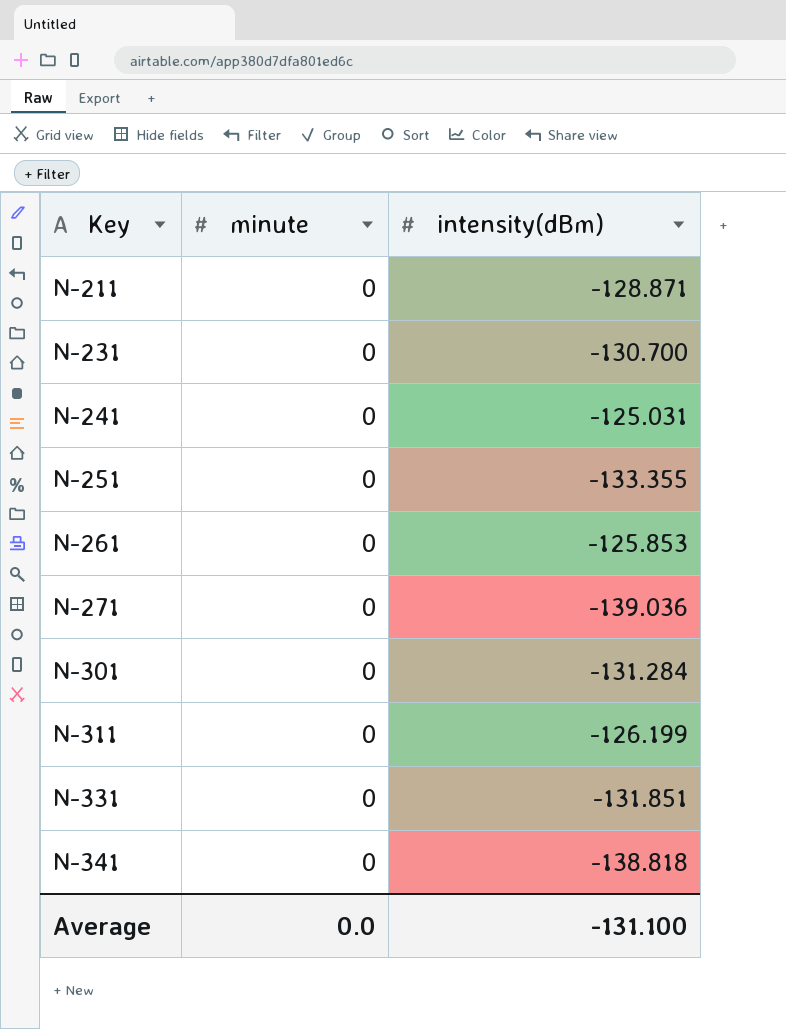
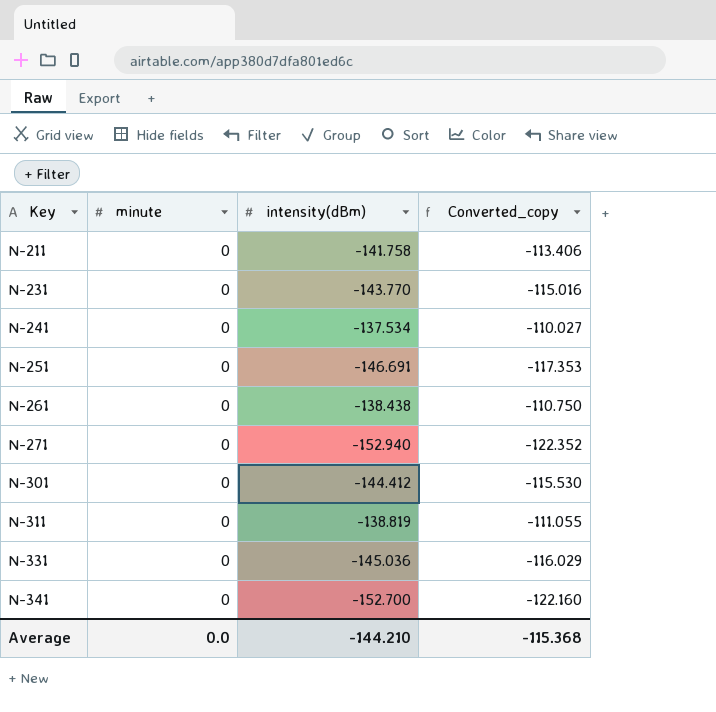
column Converted_copy | formula: none -> [intensity(dBm)] * 0.8
N-211 | intensity(dBm): -128.871 -> -141.758
N-231 | intensity(dBm): -130.700 -> -143.770
N-241 | intensity(dBm): -125.031 -> -137.534
N-251 | intensity(dBm): -133.355 -> -146.691
N-261 | intensity(dBm): -125.853 -> -138.438
N-271 | intensity(dBm): -139.036 -> -152.940
N-301 | intensity(dBm): -131.284 -> -144.412
N-311 | intensity(dBm): -126.199 -> -138.819
N-331 | intensity(dBm): -131.851 -> -145.036
N-341 | intensity(dBm): -138.818 -> -152.700
Average | intensity(dBm): -131.100 -> -144.210

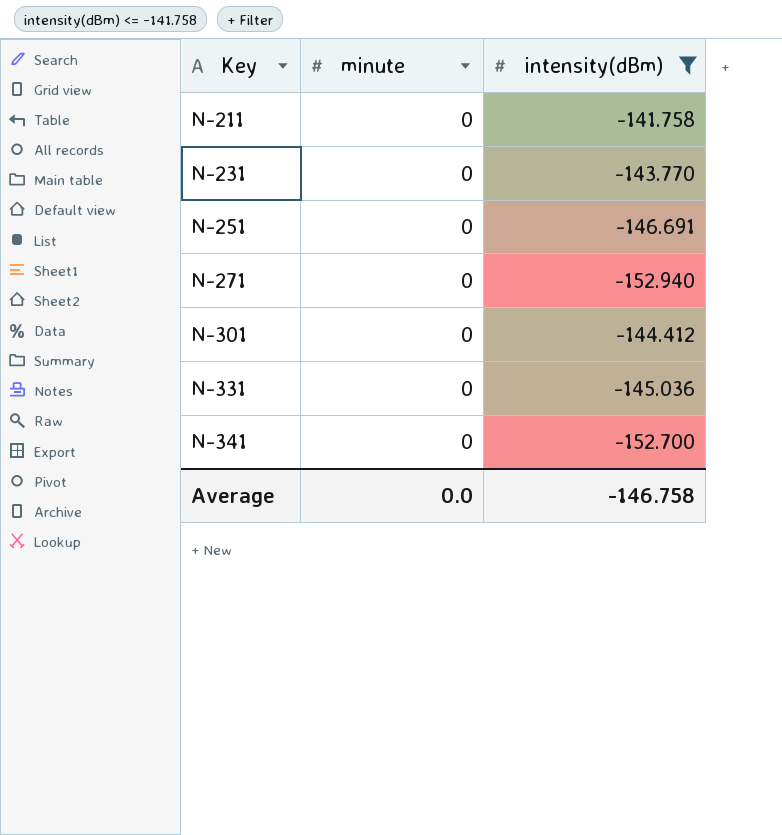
filter: none -> intensity(dBm) <= -141.758
column Converted_copy | formula: [intensity(dBm)] * 0.8 -> none
Average | intensity(dBm): -144.210 -> -146.758

